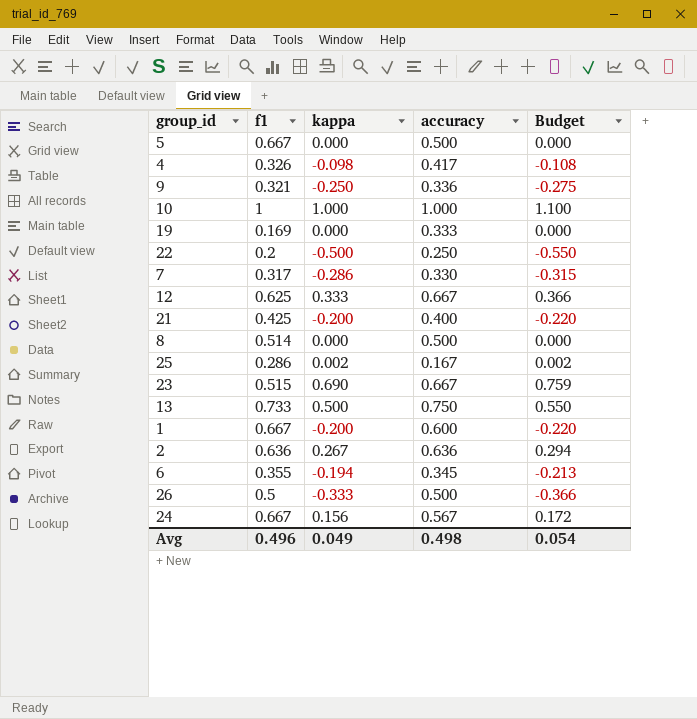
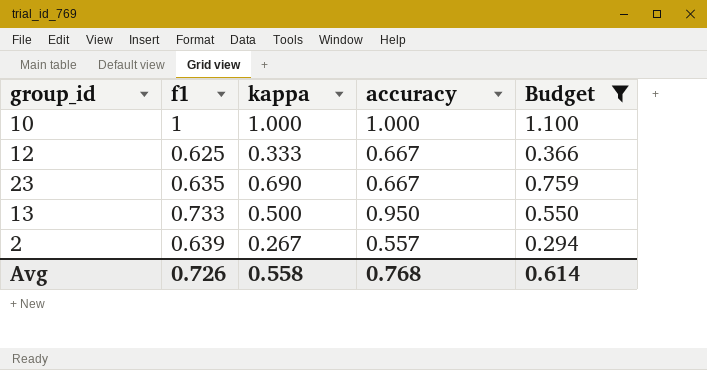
filter: none -> Budget >= 0.294
23 | f1: 0.515 -> 0.635
13 | accuracy: 0.750 -> 0.950
2 | f1: 0.636 -> 0.639
2 | accuracy: 0.636 -> 0.557
Avg | f1: 0.496 -> 0.726
Avg | kappa: 0.049 -> 0.558
Avg | accuracy: 0.498 -> 0.768
Avg | Budget: 0.054 -> 0.614

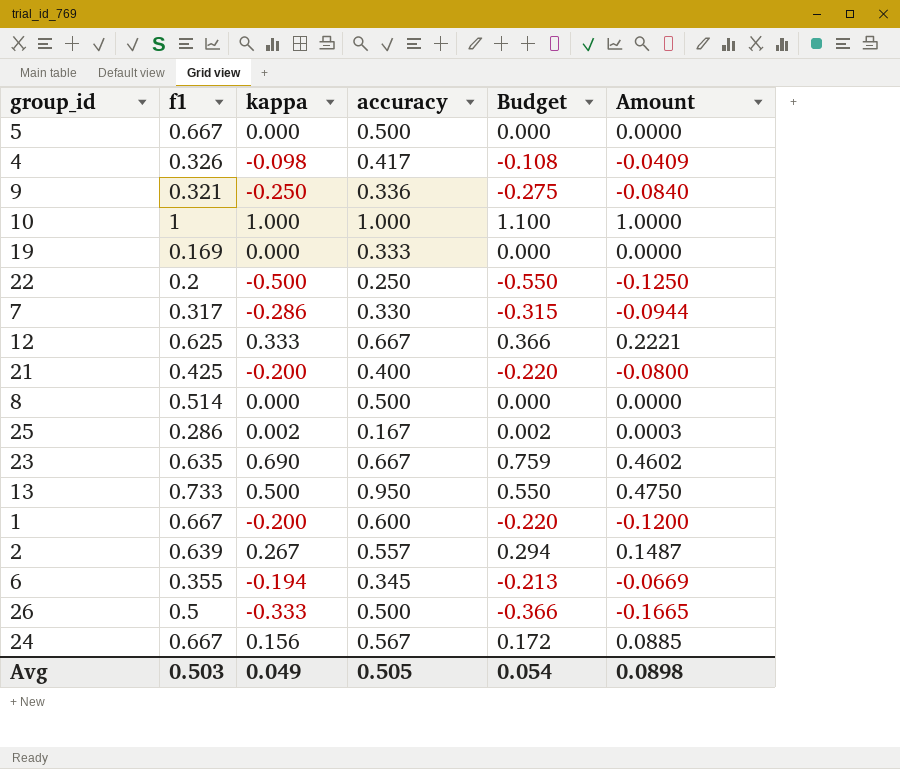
filter: Budget >= 0.294 -> none
column Amount | formula: none -> [kappa] * [accuracy]
Avg | f1: 0.726 -> 0.503
Avg | kappa: 0.558 -> 0.049
Avg | accuracy: 0.768 -> 0.505
Avg | Budget: 0.614 -> 0.054

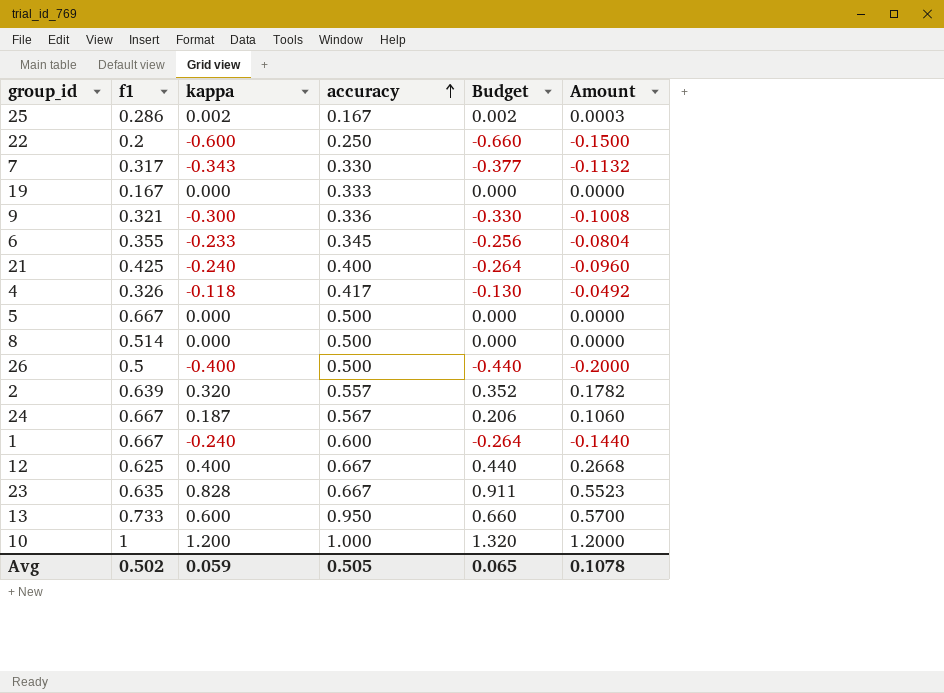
row order: none -> accuracy ascending
22 | kappa: -0.500 -> -0.600
22 | Budget: -0.550 -> -0.660
22 | Amount: -0.1250 -> -0.1500
7 | kappa: -0.286 -> -0.343
7 | Budget: -0.315 -> -0.377
7 | Amount: -0.0944 -> -0.1132
19 | f1: 0.169 -> 0.167
9 | kappa: -0.250 -> -0.300
9 | Budget: -0.275 -> -0.330
9 | Amount: -0.0840 -> -0.1008
6 | kappa: -0.194 -> -0.233
6 | Budget: -0.213 -> -0.256
6 | Amount: -0.0669 -> -0.0804
21 | kappa: -0.200 -> -0.240
21 | Budget: -0.220 -> -0.264
21 | Amount: -0.0800 -> -0.0960
4 | kappa: -0.098 -> -0.118
4 | Budget: -0.108 -> -0.130
4 | Amount: -0.0409 -> -0.0492
26 | kappa: -0.333 -> -0.400
26 | Budget: -0.366 -> -0.440
26 | Amount: -0.1665 -> -0.2000
2 | kappa: 0.267 -> 0.320
2 | Budget: 0.294 -> 0.352
2 | Amount: 0.1487 -> 0.1782
24 | kappa: 0.156 -> 0.187
24 | Budget: 0.172 -> 0.206
24 | Amount: 0.0885 -> 0.1060
1 | kappa: -0.200 -> -0.240
1 | Budget: -0.220 -> -0.264
1 | Amount: -0.1200 -> -0.1440
12 | kappa: 0.333 -> 0.400
12 | Budget: 0.366 -> 0.440
12 | Amount: 0.2221 -> 0.2668
23 | kappa: 0.690 -> 0.828
23 | Budget: 0.759 -> 0.911
23 | Amount: 0.4602 -> 0.5523
13 | kappa: 0.500 -> 0.600
13 | Budget: 0.550 -> 0.660
13 | Amount: 0.4750 -> 0.5700
10 | kappa: 1.000 -> 1.200
10 | Budget: 1.100 -> 1.320
10 | Amount: 1.0000 -> 1.2000
Avg | f1: 0.503 -> 0.502
Avg | kappa: 0.049 -> 0.059
Avg | Budget: 0.054 -> 0.065
Avg | Amount: 0.0898 -> 0.1078

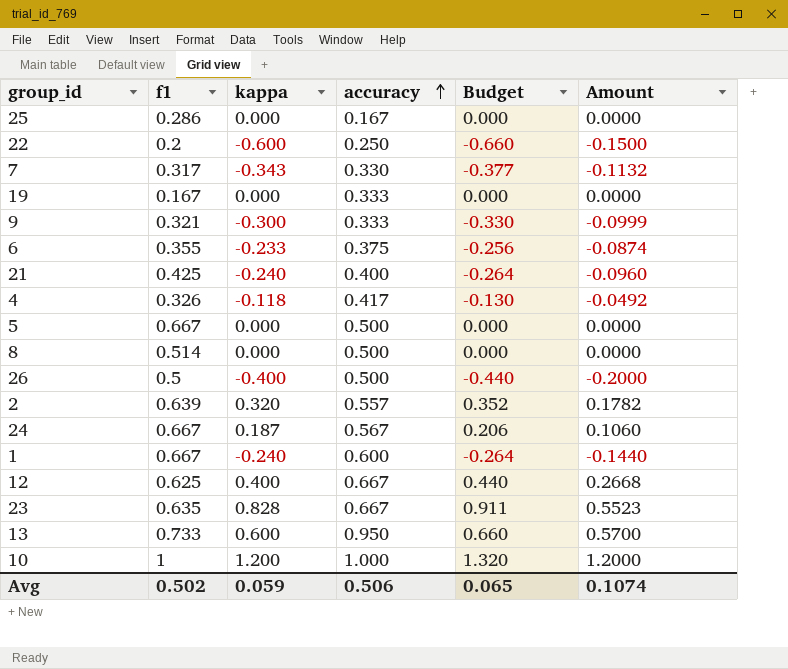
25 | kappa: 0.002 -> 0.000
25 | Budget: 0.002 -> 0.000
25 | Amount: 0.0003 -> 0.0000
9 | accuracy: 0.336 -> 0.333
9 | Amount: -0.1008 -> -0.0999
6 | accuracy: 0.345 -> 0.375
6 | Amount: -0.0804 -> -0.0874
Avg | accuracy: 0.505 -> 0.506
Avg | Amount: 0.1078 -> 0.1074

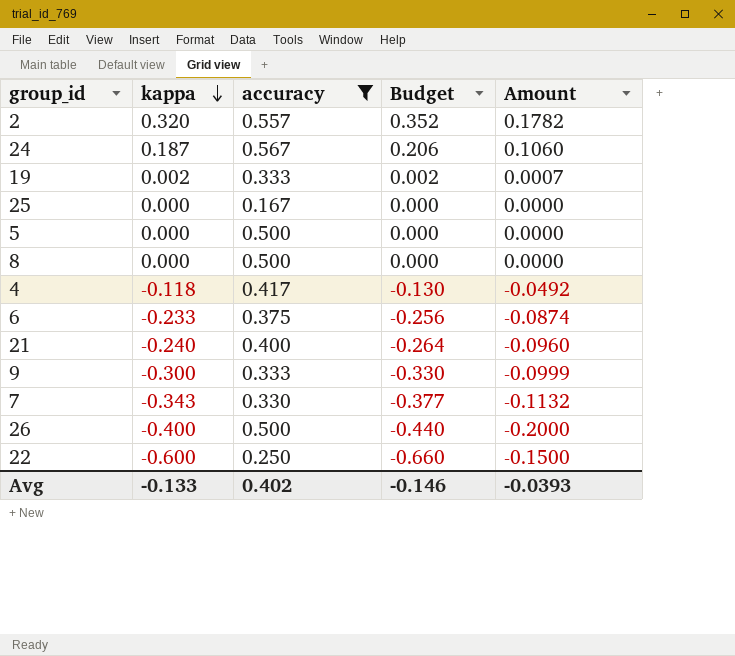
filter: none -> accuracy <= 0.567
row order: accuracy ascending -> kappa descending
column f1 | position: 2 -> none
19 | kappa: 0.000 -> 0.002
19 | Budget: 0.000 -> 0.002
19 | Amount: 0.0000 -> 0.0007
Avg | kappa: 0.059 -> -0.133
Avg | accuracy: 0.506 -> 0.402
Avg | Budget: 0.065 -> -0.146
Avg | Amount: 0.1074 -> -0.0393

